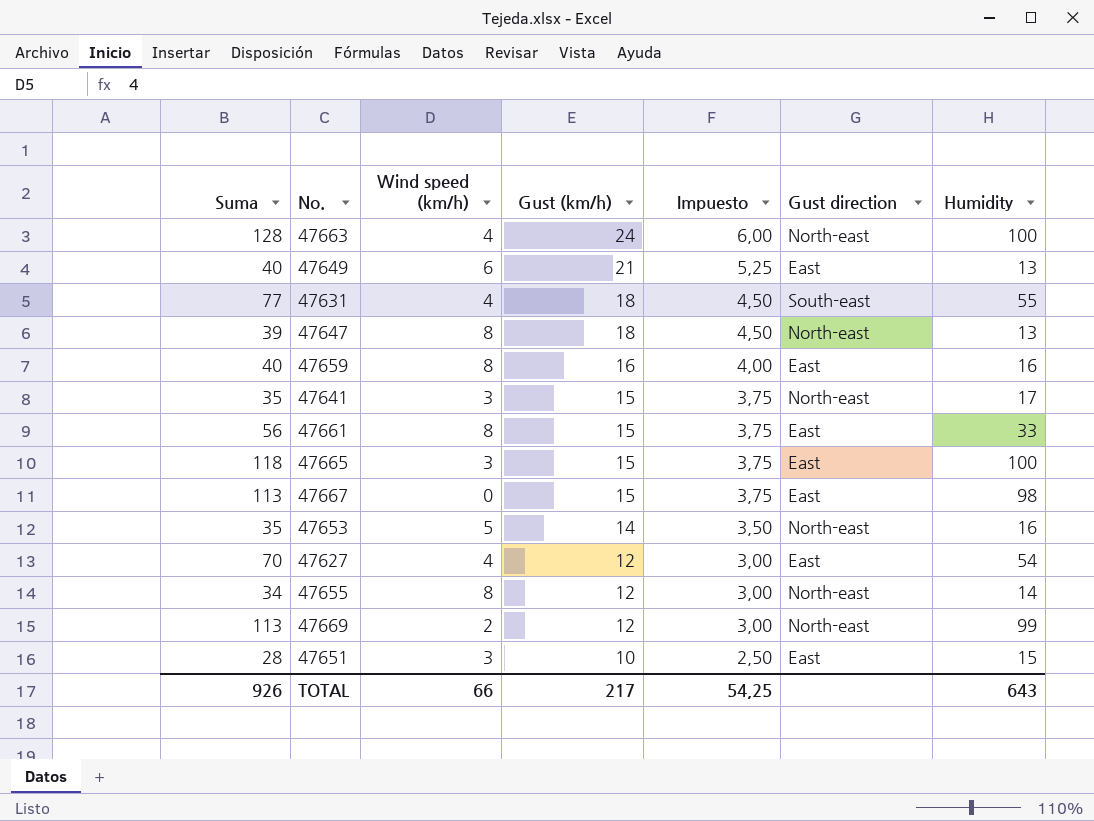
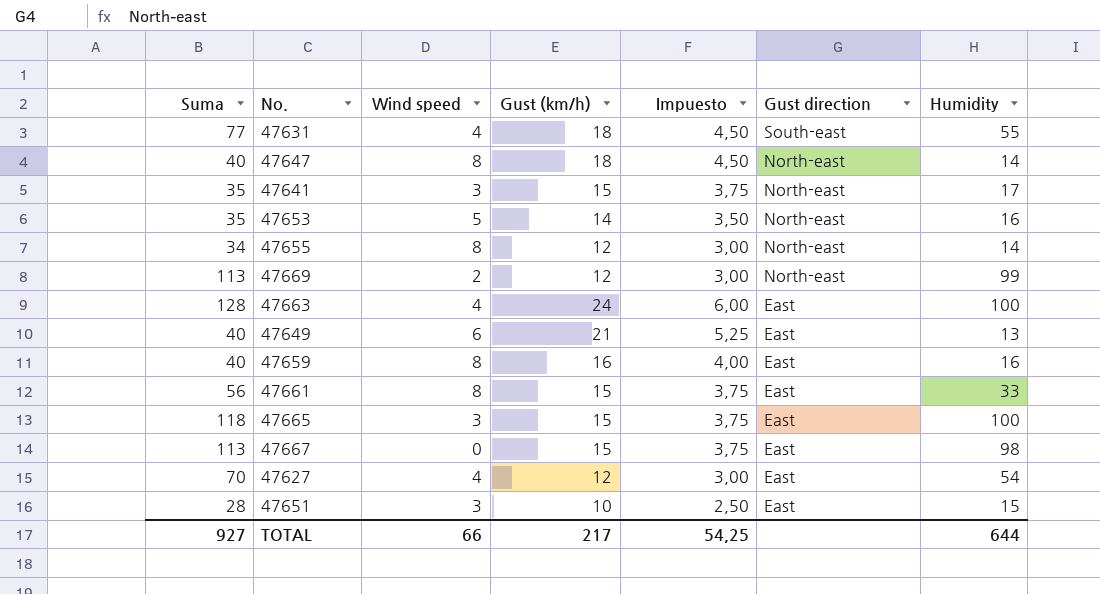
row order: Gust (km/h) descending -> Gust direction descending
column name: Wind speed (km/h) -> Wind speed
47647 | Suma: 39 -> 40
47647 | Humidity: 13 -> 14
47663 | Gust direction: North-east -> East
TOTAL | Suma: 926 -> 927
TOTAL | Humidity: 643 -> 644

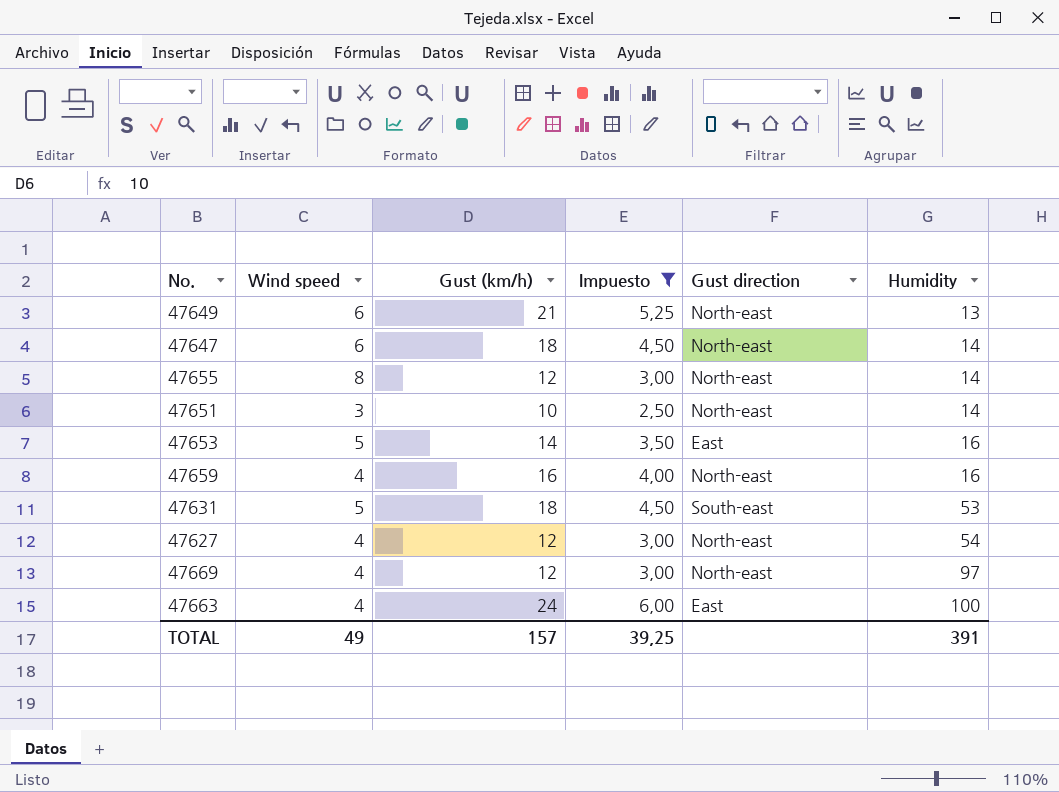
filter: none -> Impuesto != 3,75
row order: Gust direction descending -> Humidity ascending
column Suma | formula: [Wind speed] + [Gust (km/h)] + [Humidity] -> none
47649 | Gust direction: East -> North-east
47647 | Wind speed: 8 -> 6
47651 | Gust direction: East -> North-east
47651 | Humidity: 15 -> 14
47653 | Gust direction: North-east -> East
47659 | Wind speed: 8 -> 4
47659 | Gust direction: East -> North-east
47631 | Wind speed: 4 -> 5
47631 | Humidity: 55 -> 53
47627 | Gust direction: East -> North-east
47669 | Wind speed: 2 -> 4
47669 | Humidity: 99 -> 97
TOTAL | Wind speed: 66 -> 49
TOTAL | Gust (km/h): 217 -> 157
TOTAL | Impuesto: 54,25 -> 39,25
TOTAL | Humidity: 644 -> 391

